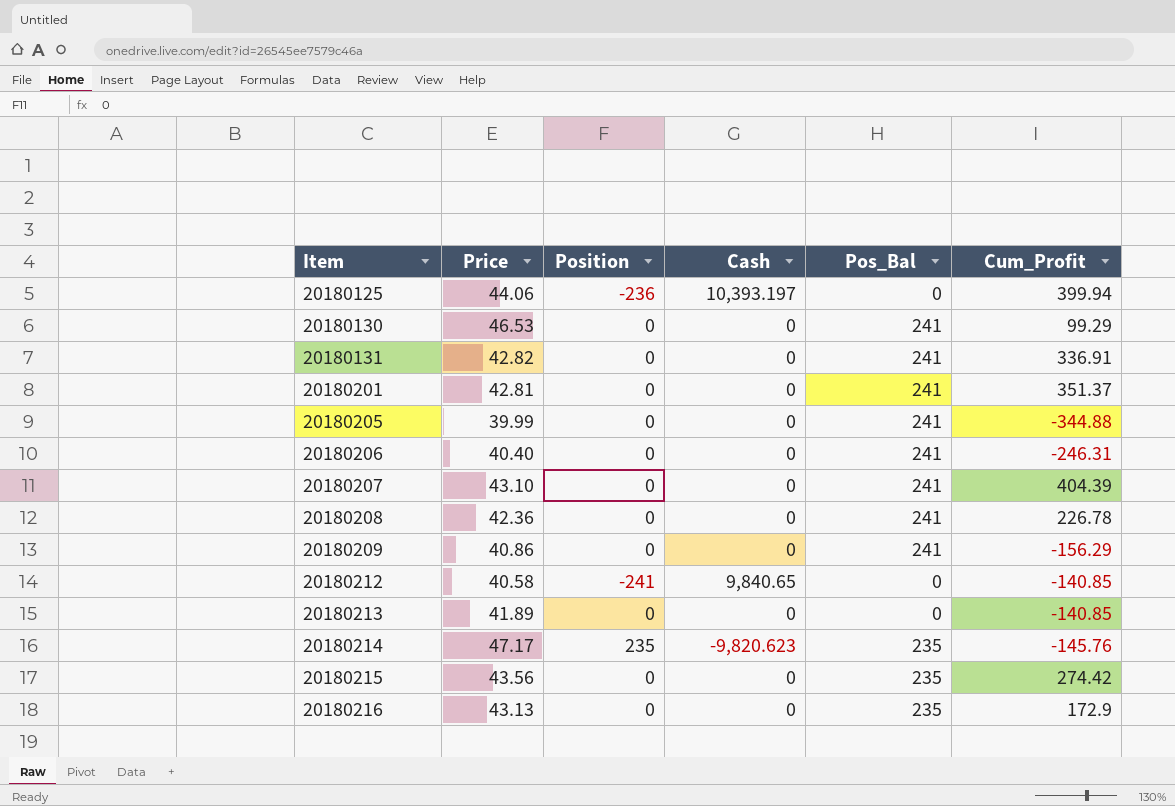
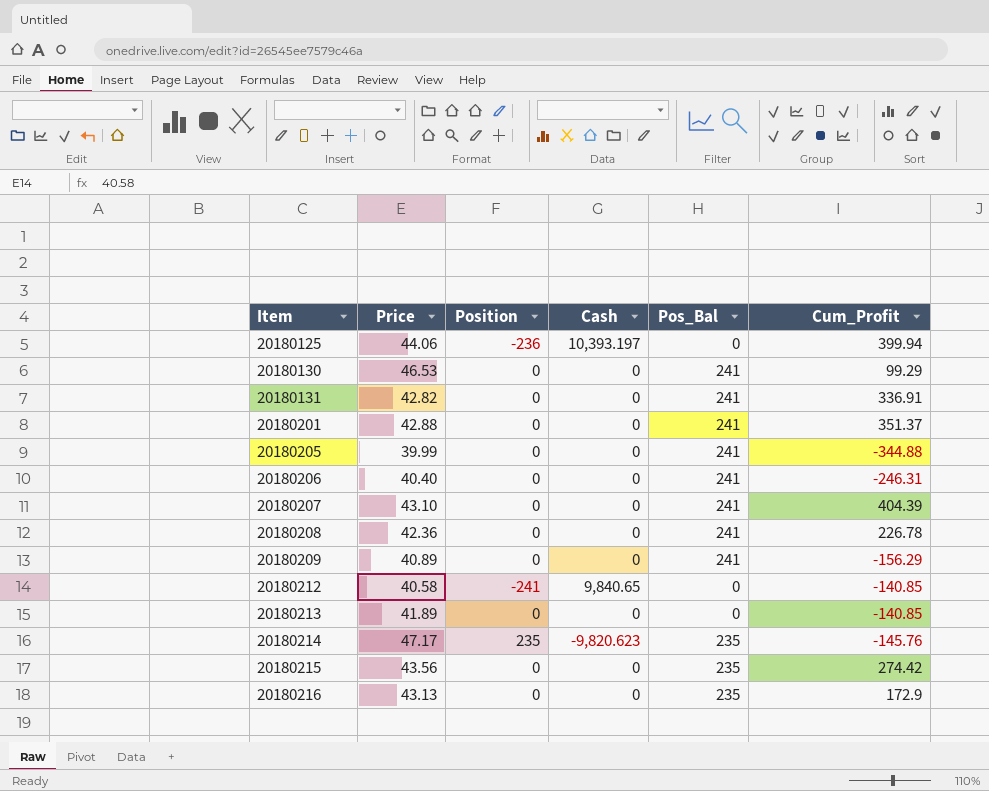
20180201 | Price: 42.81 -> 42.88
20180209 | Price: 40.86 -> 40.89

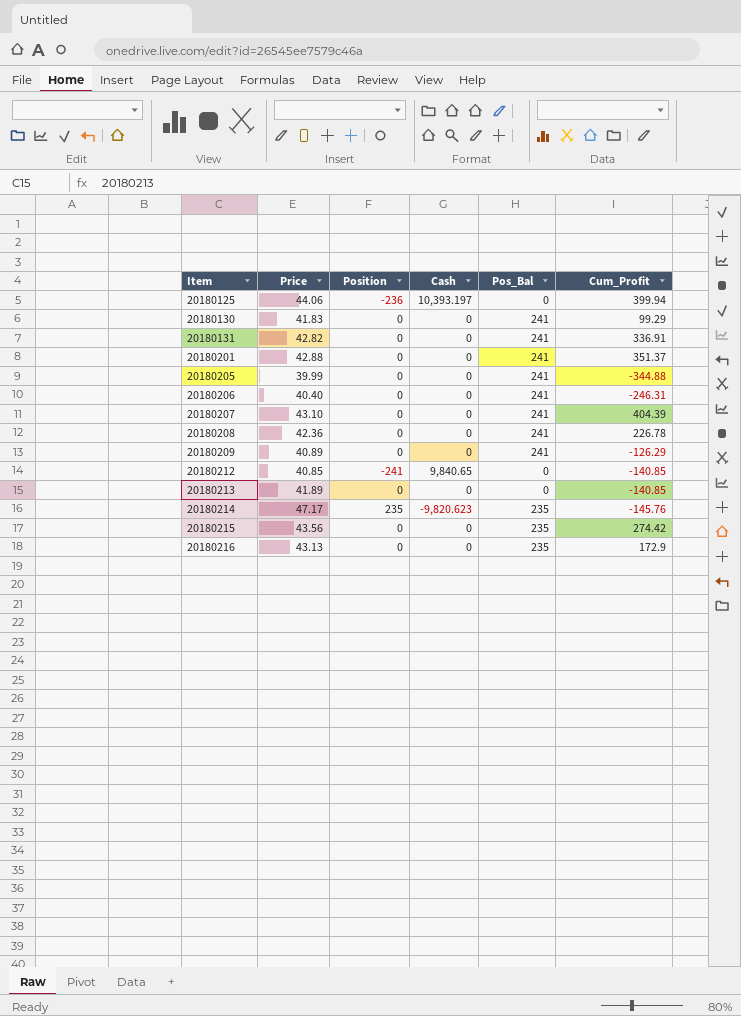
20180130 | Price: 46.53 -> 41.83
20180209 | Cum_Profit: -156.29 -> -126.29
20180212 | Price: 40.58 -> 40.85

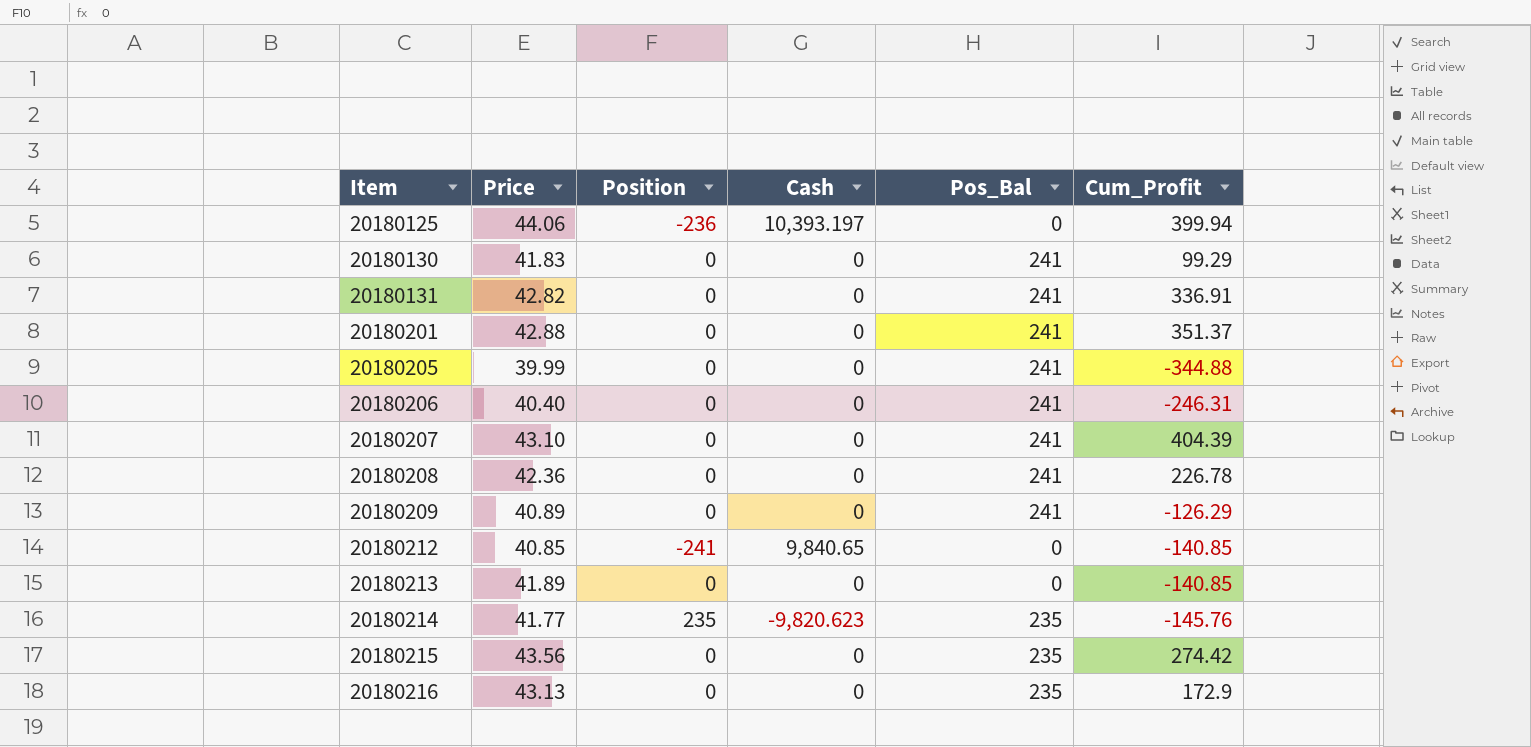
20180214 | Price: 47.17 -> 41.77

